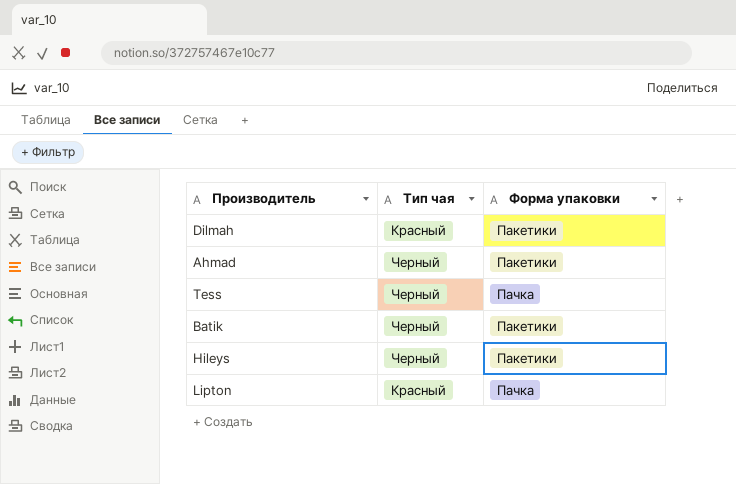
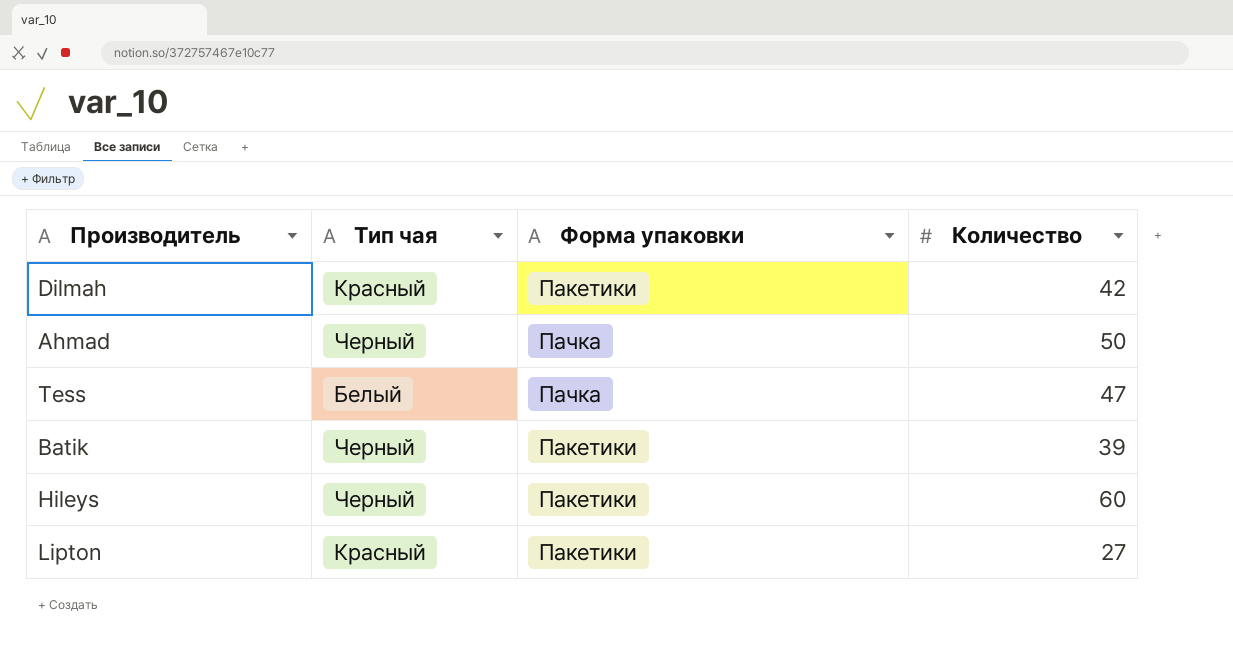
column Количество | position: none -> 4
Ahmad | Форма упаковки: Пакетики -> Пачка
Tess | Тип чая: Черный -> Белый
Lipton | Форма упаковки: Пачка -> Пакетики

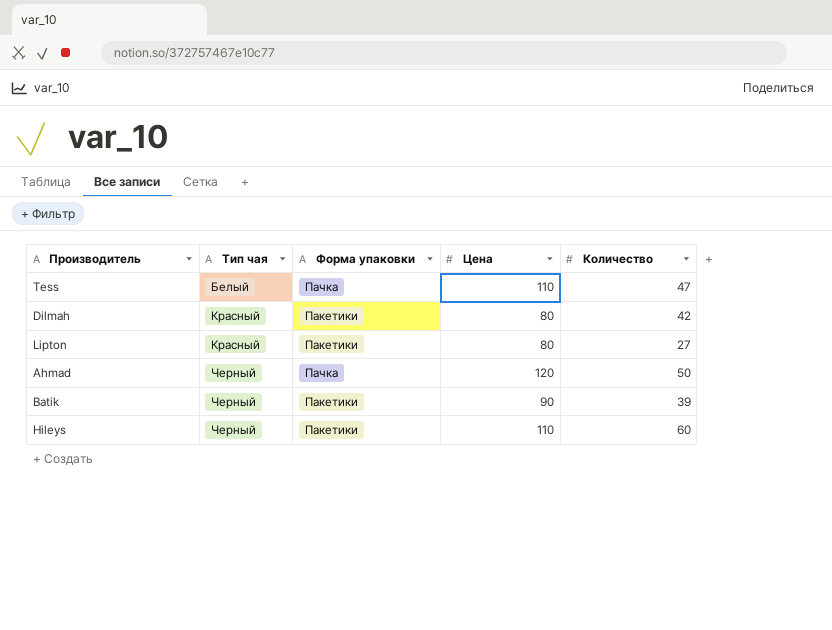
row order: none -> Тип чая ascending
column Цена | position: none -> 4

